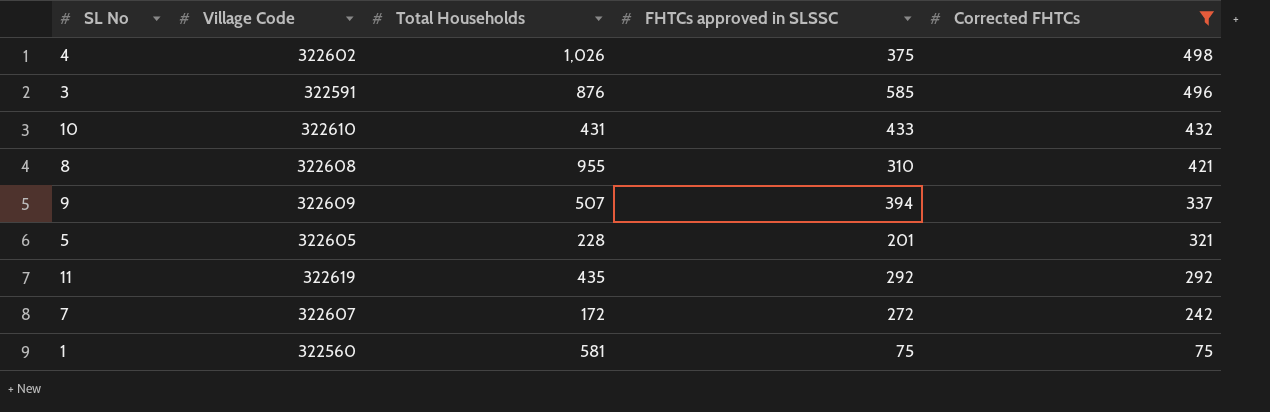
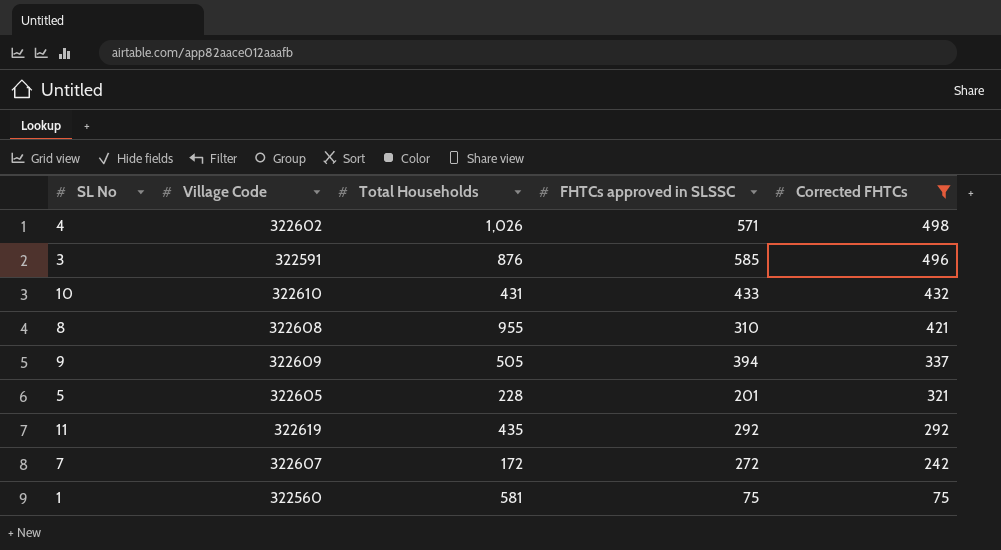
4 | FHTCs approved in SLSSC: 375 -> 571
9 | Total Households: 507 -> 505

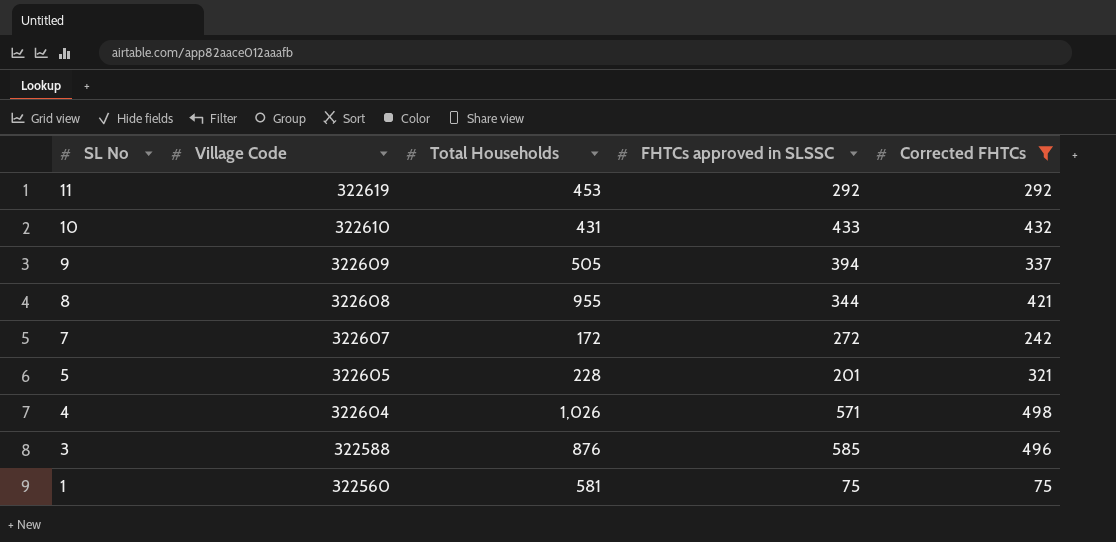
row order: Corrected FHTCs descending -> SL No descending
11 | Total Households: 435 -> 453
8 | FHTCs approved in SLSSC: 310 -> 344
4 | Village Code: 322602 -> 322604
3 | Village Code: 322591 -> 322588

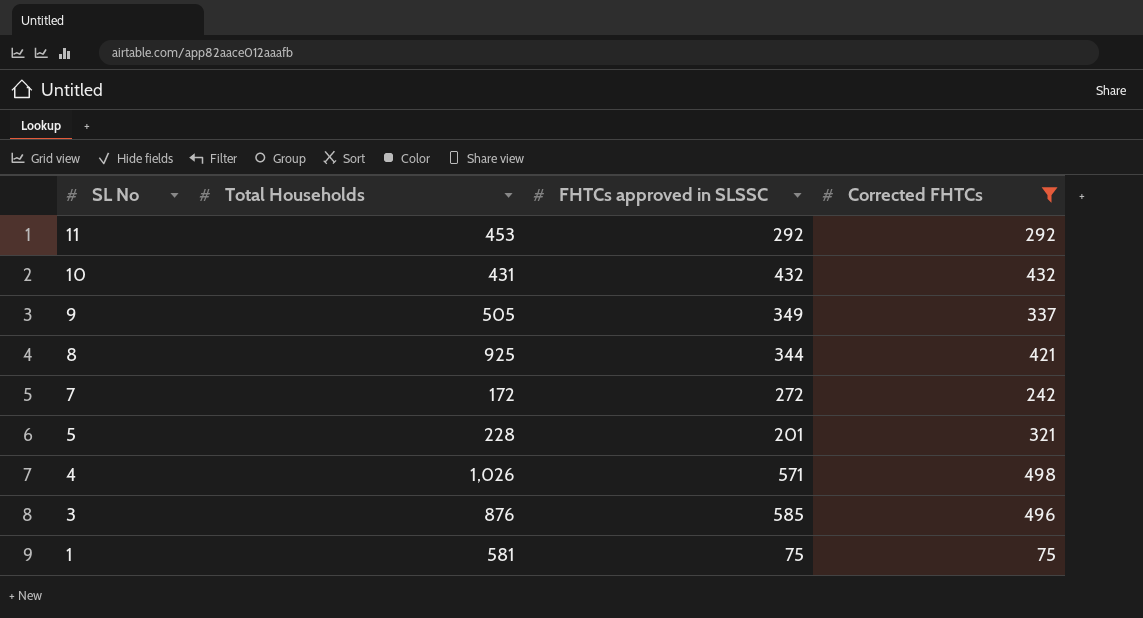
column Village Code | position: 2 -> none
10 | FHTCs approved in SLSSC: 433 -> 432
9 | FHTCs approved in SLSSC: 394 -> 349
8 | Total Households: 955 -> 925

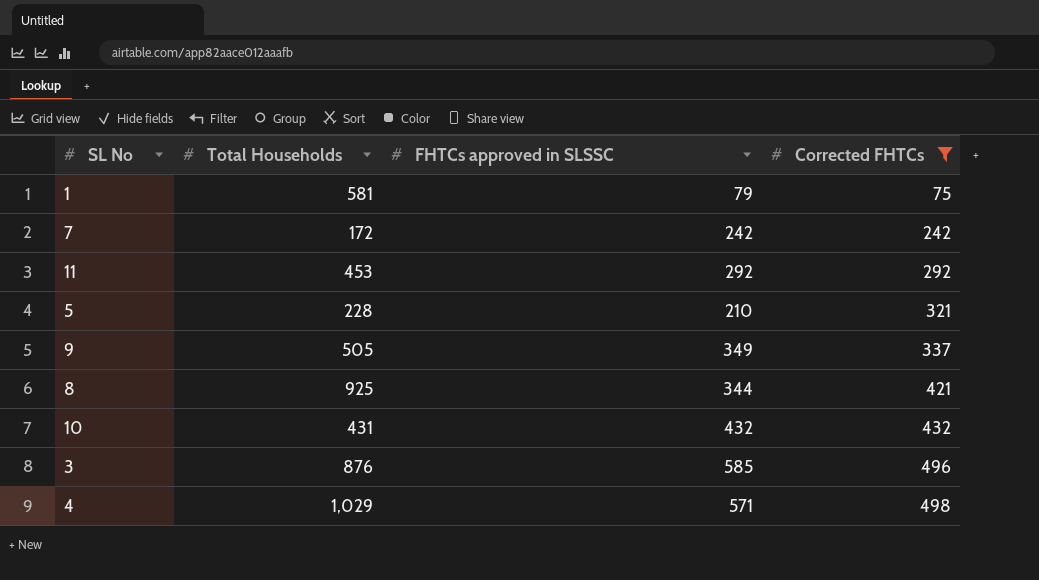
row order: SL No descending -> Corrected FHTCs ascending
1 | FHTCs approved in SLSSC: 75 -> 79
7 | FHTCs approved in SLSSC: 272 -> 242
5 | FHTCs approved in SLSSC: 201 -> 210
4 | Total Households: 1,026 -> 1,029

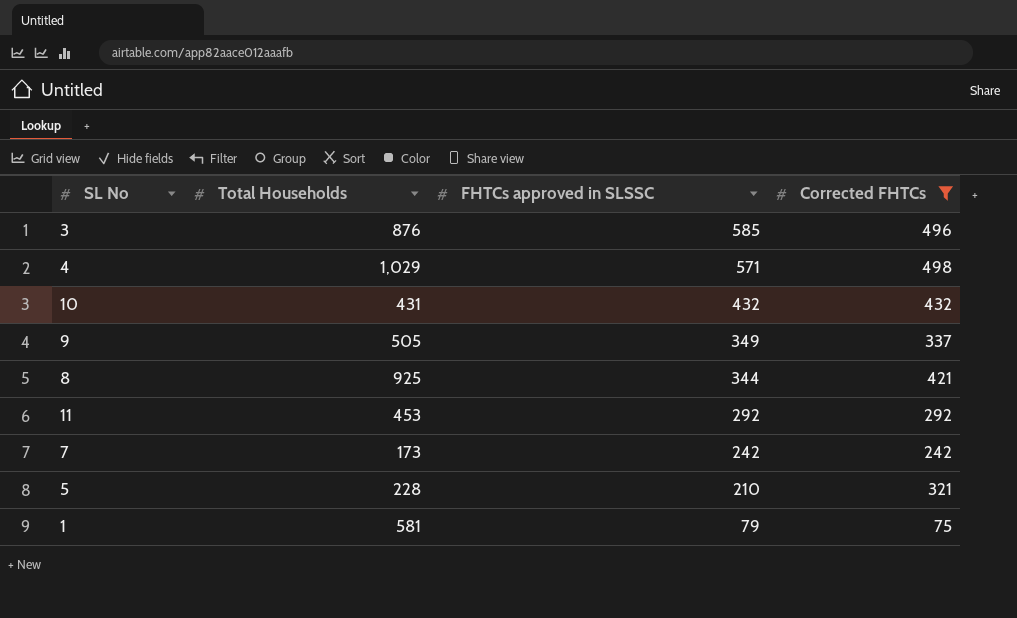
row order: Corrected FHTCs ascending -> FHTCs approved in SLSSC descending
7 | Total Households: 172 -> 173

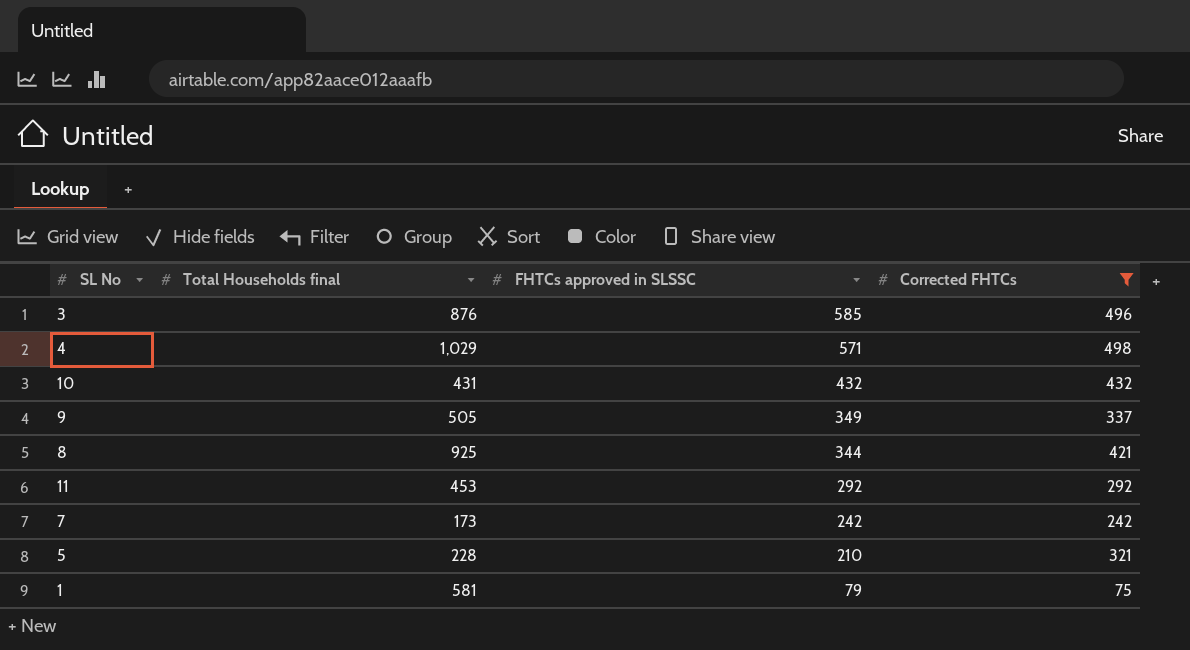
column name: Total Households -> Total Households final

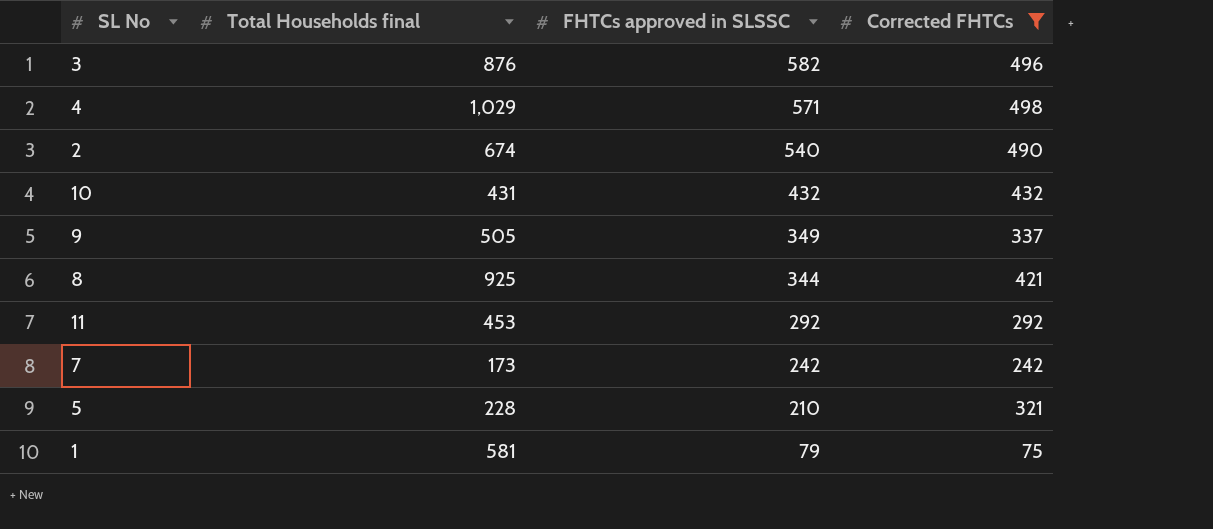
3 | FHTCs approved in SLSSC: 585 -> 582
row 2: none -> 674 | 540 | 490

